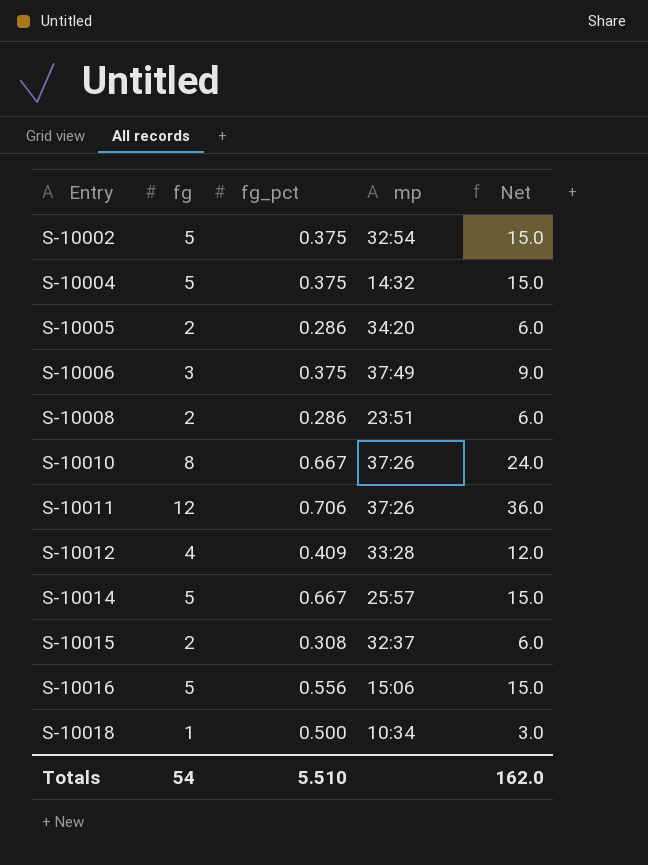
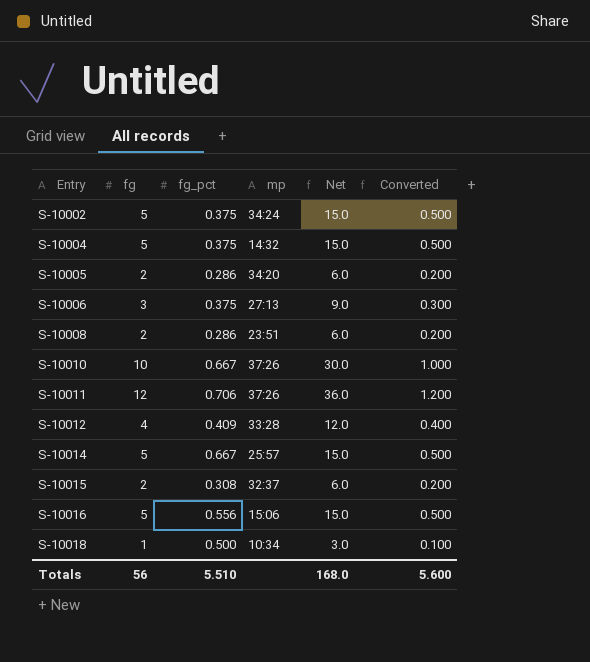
column Converted | formula: none -> [fg] * 0.1
S-10002 | mp: 32:54 -> 34:24
S-10006 | mp: 37:49 -> 27:13
S-10010 | fg: 8 -> 10
S-10010 | Net: 24.0 -> 30.0
Totals | fg: 54 -> 56
Totals | Net: 162.0 -> 168.0

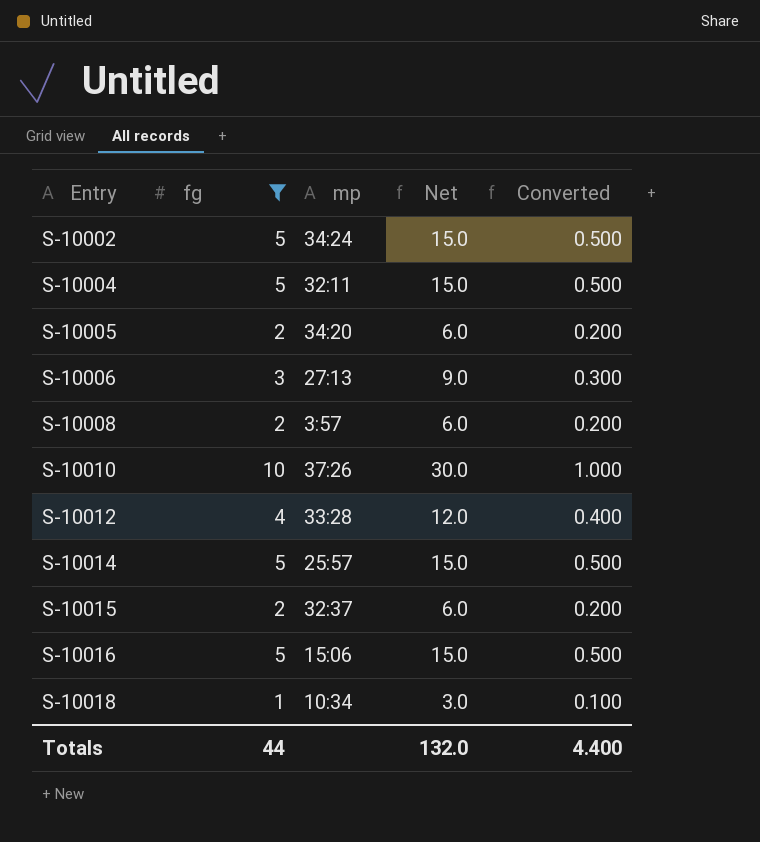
filter: none -> fg != 12
column fg_pct | position: 3 -> none
S-10004 | mp: 14:32 -> 32:11
S-10008 | mp: 23:51 -> 3:57
Totals | fg: 56 -> 44
Totals | Net: 168.0 -> 132.0
Totals | Converted: 5.600 -> 4.400

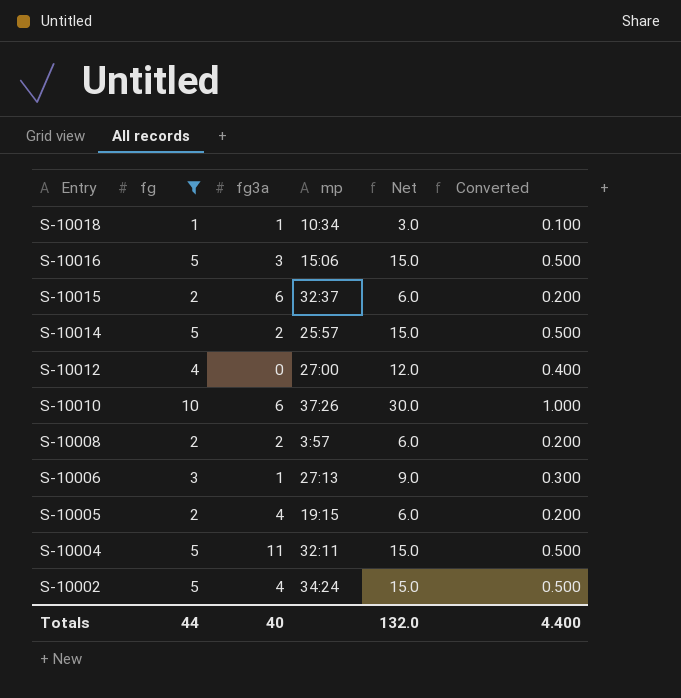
row order: Entry ascending -> Entry descending
column fg3a | position: none -> 3
S-10012 | mp: 33:28 -> 27:00
S-10005 | mp: 34:20 -> 19:15

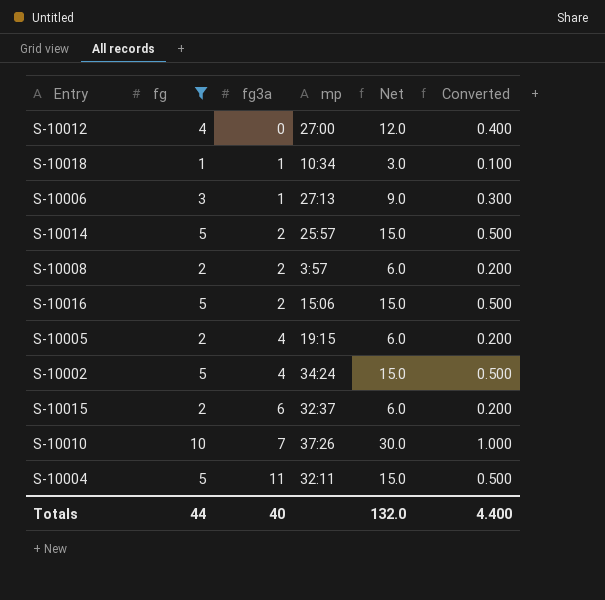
row order: Entry descending -> fg3a ascending
S-10016 | fg3a: 3 -> 2
S-10010 | fg3a: 6 -> 7

